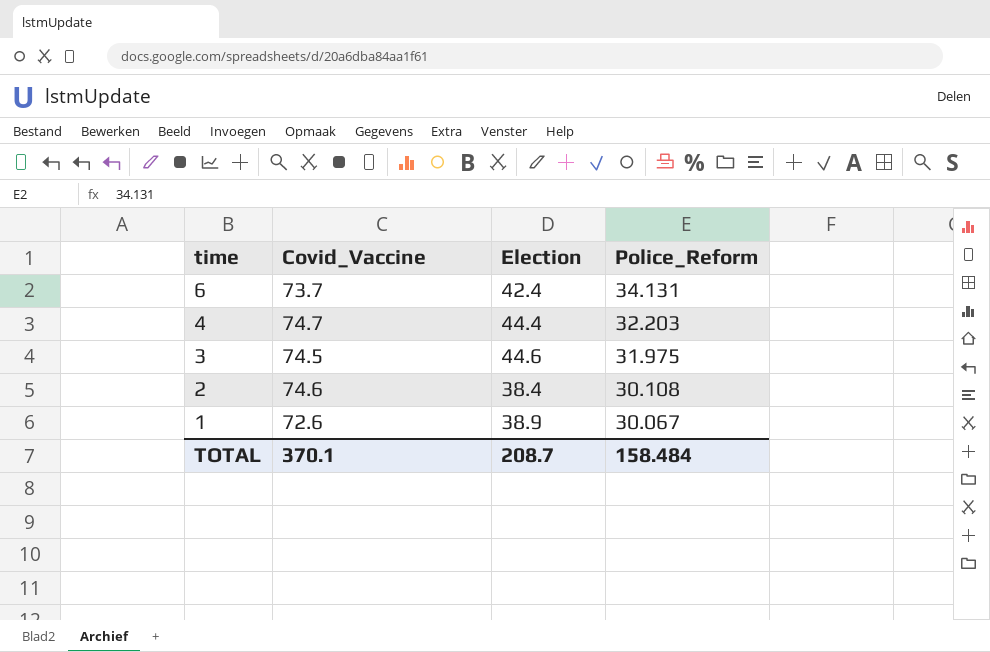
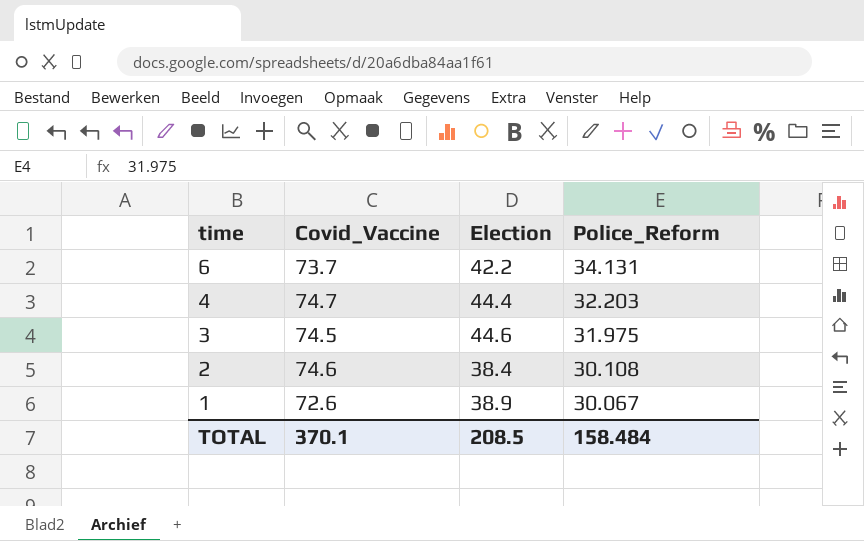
6 | Election: 42.4 -> 42.2
TOTAL | Election: 208.7 -> 208.5

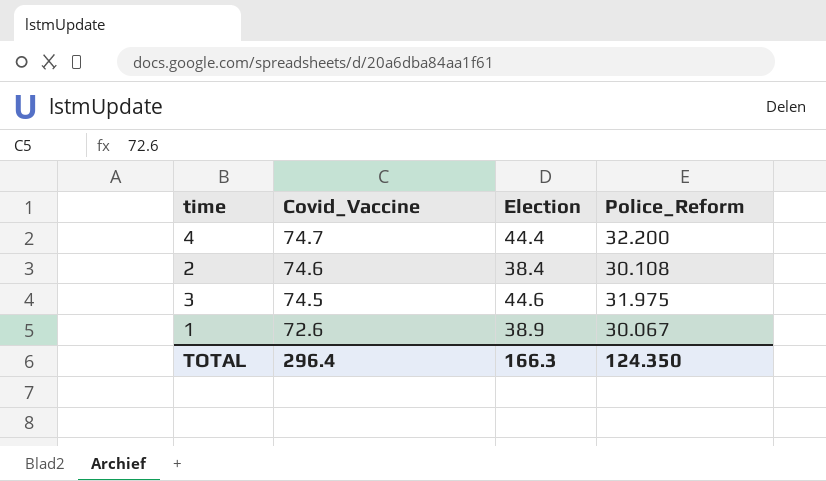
row order: time descending -> Covid_Vaccine descending
row 6: 73.7 | 42.2 | 34.131 -> none
4 | Police_Reform: 32.203 -> 32.200
TOTAL | Covid_Vaccine: 370.1 -> 296.4
TOTAL | Election: 208.5 -> 166.3
TOTAL | Police_Reform: 158.484 -> 124.350

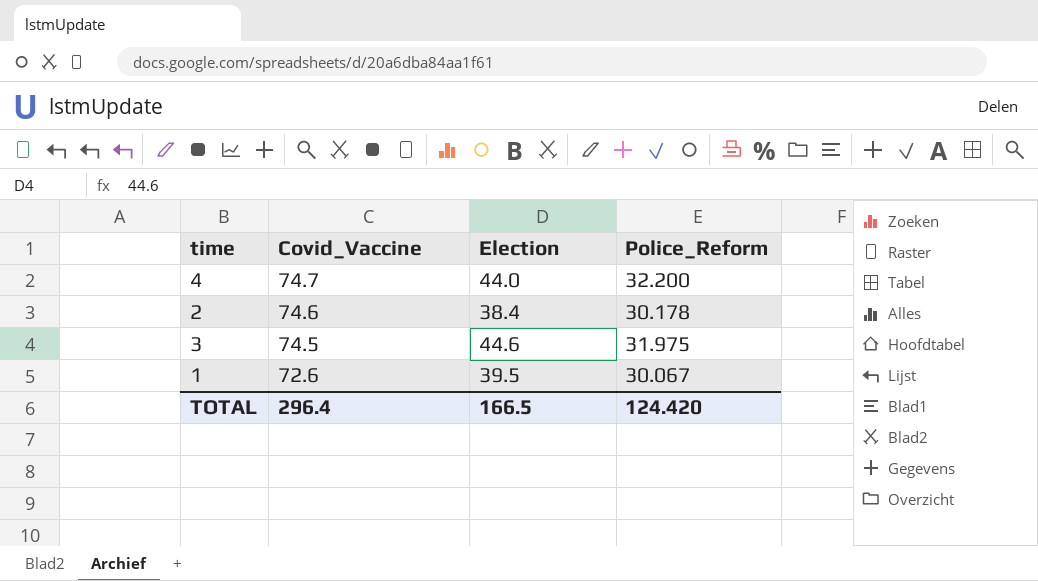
4 | Election: 44.4 -> 44.0
2 | Police_Reform: 30.108 -> 30.178
1 | Election: 38.9 -> 39.5
TOTAL | Election: 166.3 -> 166.5
TOTAL | Police_Reform: 124.350 -> 124.420

